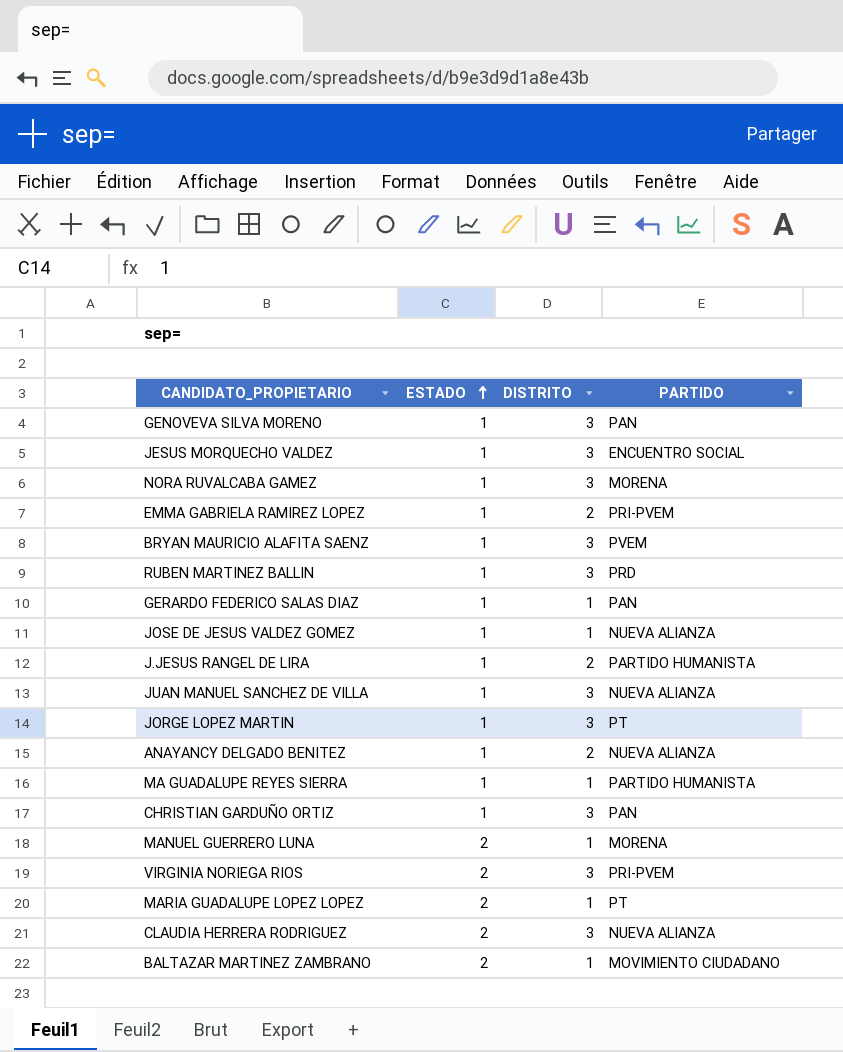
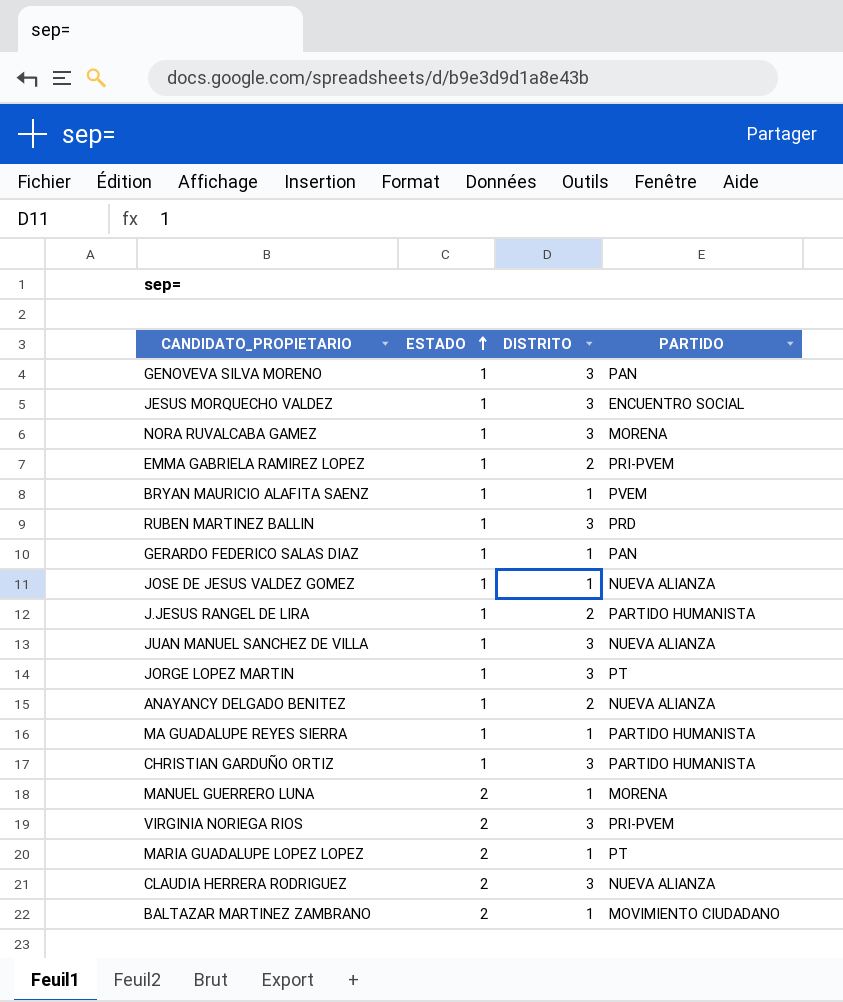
BRYAN MAURICIO ALAFITA SAENZ | DISTRITO: 3 -> 1
CHRISTIAN GARDUÑO ORTIZ | PARTIDO: PAN -> PARTIDO HUMANISTA

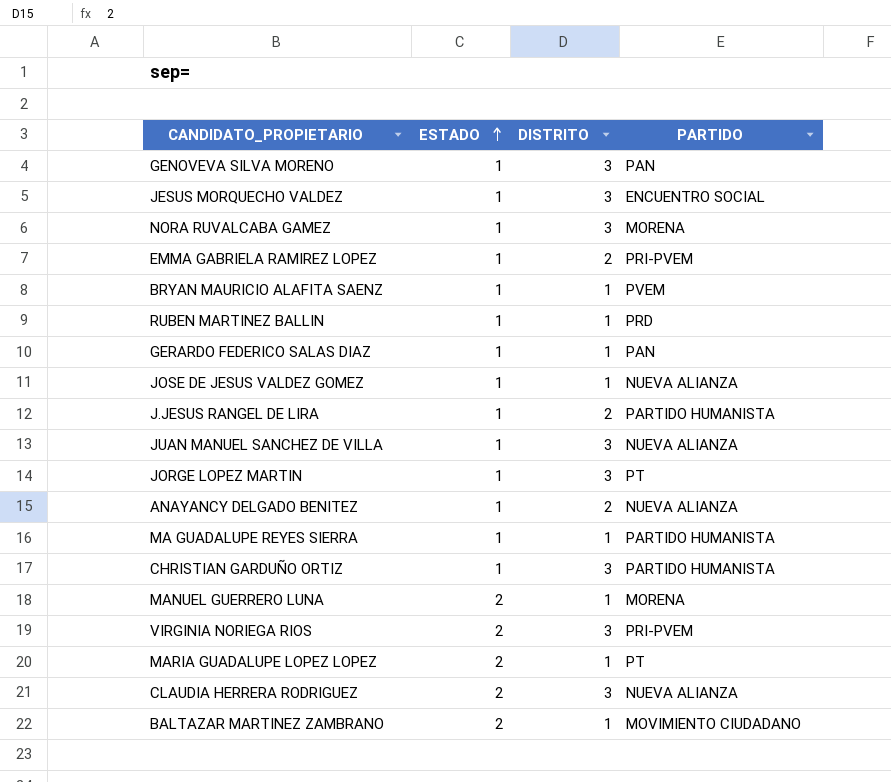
RUBEN MARTINEZ BALLIN | DISTRITO: 3 -> 1

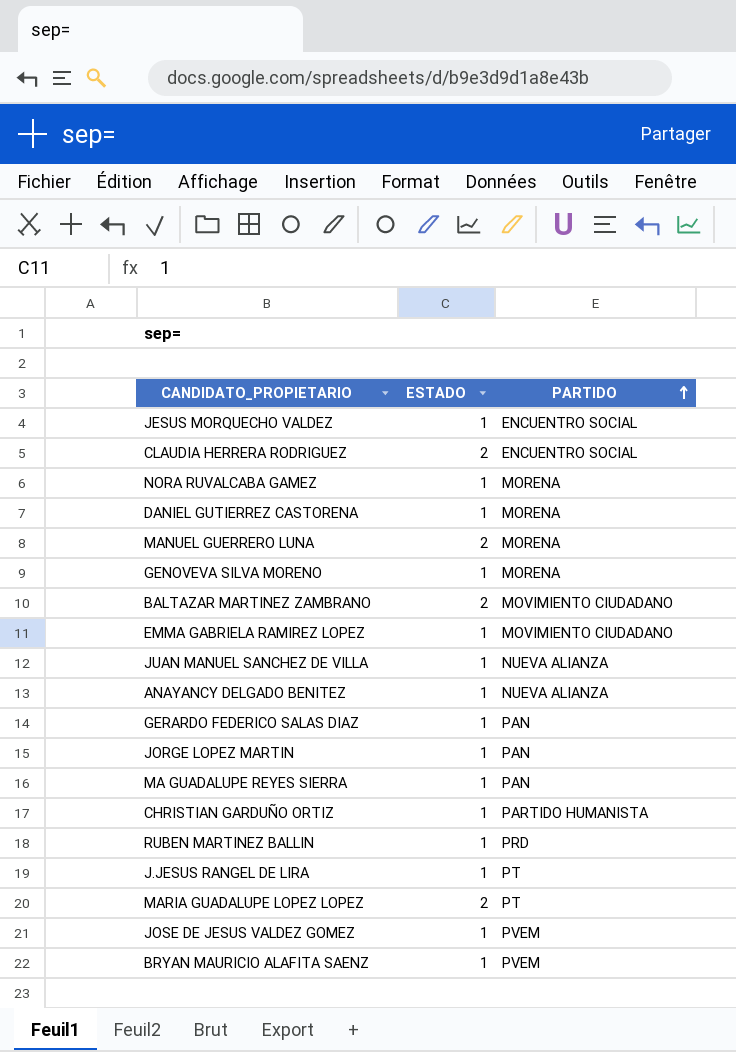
row order: ESTADO ascending -> PARTIDO ascending
column DISTRITO | position: 3 -> none
row VIRGINIA NORIEGA RIOS: 2 | 3 | PRI-PVEM -> none
CLAUDIA HERRERA RODRIGUEZ | PARTIDO: NUEVA ALIANZA -> ENCUENTRO SOCIAL
row DANIEL GUTIERREZ CASTORENA: none -> 1 | MORENA
GENOVEVA SILVA MORENO | PARTIDO: PAN -> MORENA
EMMA GABRIELA RAMIREZ LOPEZ | PARTIDO: PRI-PVEM -> MOVIMIENTO CIUDADANO
JORGE LOPEZ MARTIN | PARTIDO: PT -> PAN
MA GUADALUPE REYES SIERRA | PARTIDO: PARTIDO HUMANISTA -> PAN
J.JESUS RANGEL DE LIRA | PARTIDO: PARTIDO HUMANISTA -> PT
JOSE DE JESUS VALDEZ GOMEZ | PARTIDO: NUEVA ALIANZA -> PVEM

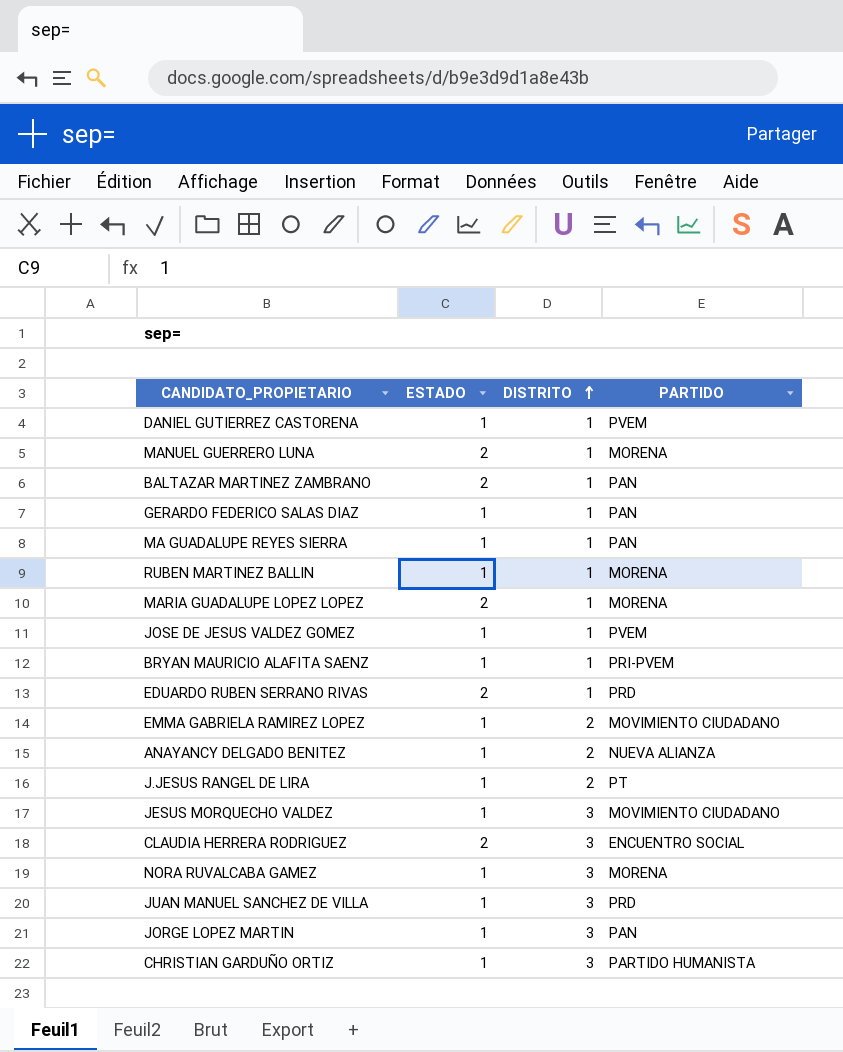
row order: PARTIDO ascending -> DISTRITO ascending
column DISTRITO | position: none -> 3
row GENOVEVA SILVA MORENO: 1 | MORENA -> none
DANIEL GUTIERREZ CASTORENA | PARTIDO: MORENA -> PVEM
BALTAZAR MARTINEZ ZAMBRANO | PARTIDO: MOVIMIENTO CIUDADANO -> PAN
RUBEN MARTINEZ BALLIN | PARTIDO: PRD -> MORENA
MARIA GUADALUPE LOPEZ LOPEZ | PARTIDO: PT -> MORENA
BRYAN MAURICIO ALAFITA SAENZ | PARTIDO: PVEM -> PRI-PVEM
row EDUARDO RUBEN SERRANO RIVAS: none -> 2 | 1 | PRD
JESUS MORQUECHO VALDEZ | PARTIDO: ENCUENTRO SOCIAL -> MOVIMIENTO CIUDADANO
JUAN MANUEL SANCHEZ DE VILLA | PARTIDO: NUEVA ALIANZA -> PRD

